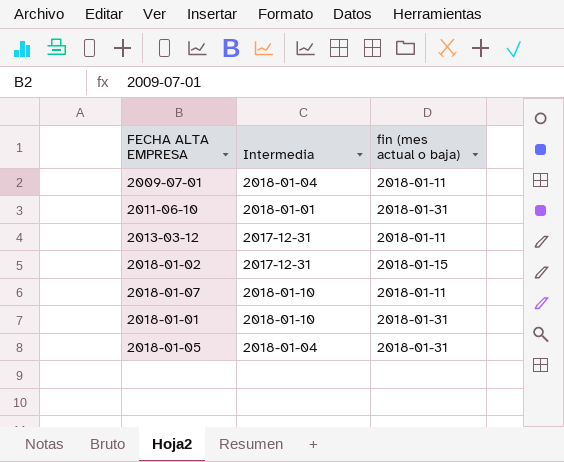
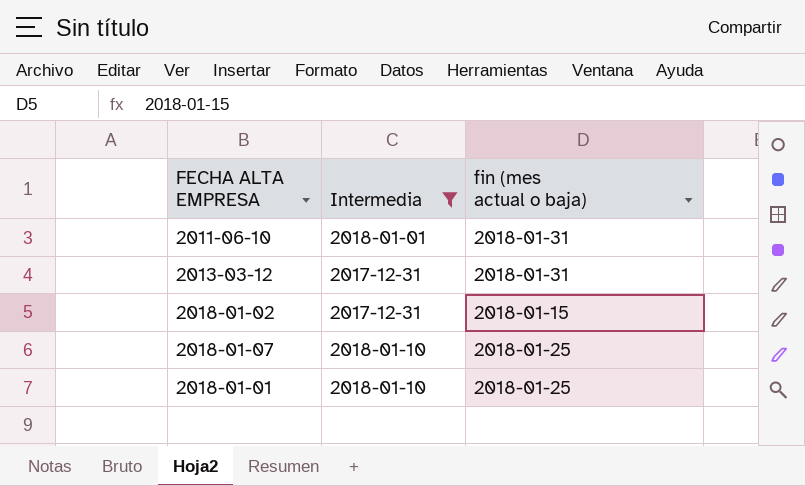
filter: none -> Intermedia != 2018-01-04
2013-03-12 | fin (mes actual o baja): 2018-01-11 -> 2018-01-31
2018-01-07 | fin (mes actual o baja): 2018-01-11 -> 2018-01-25
2018-01-01 | fin (mes actual o baja): 2018-01-31 -> 2018-01-25

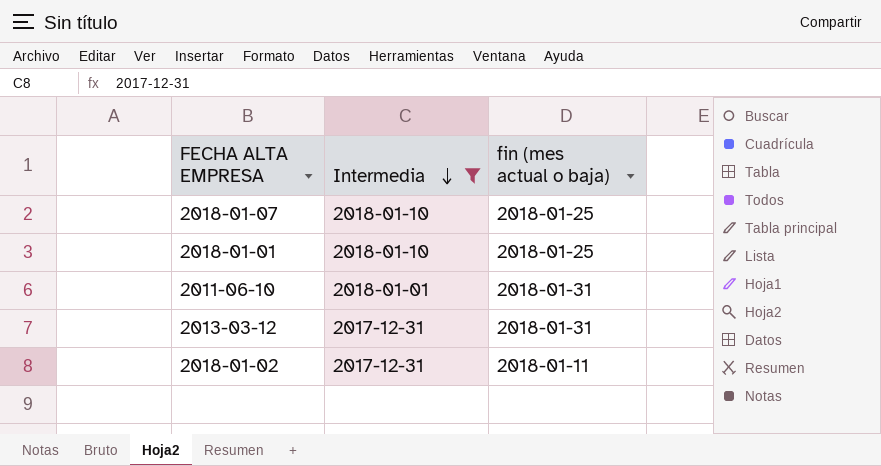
row order: none -> Intermedia descending
2018-01-02 | fin (mes actual o baja): 2018-01-15 -> 2018-01-11

